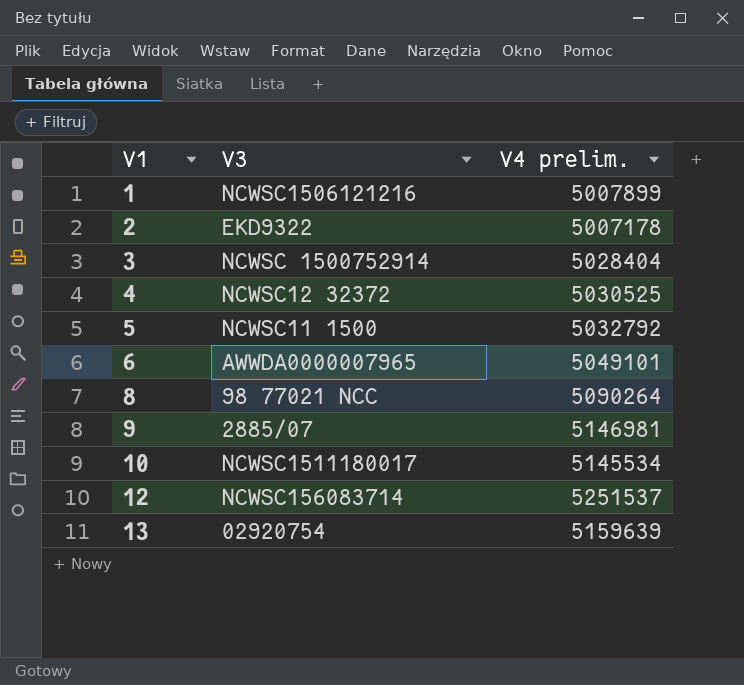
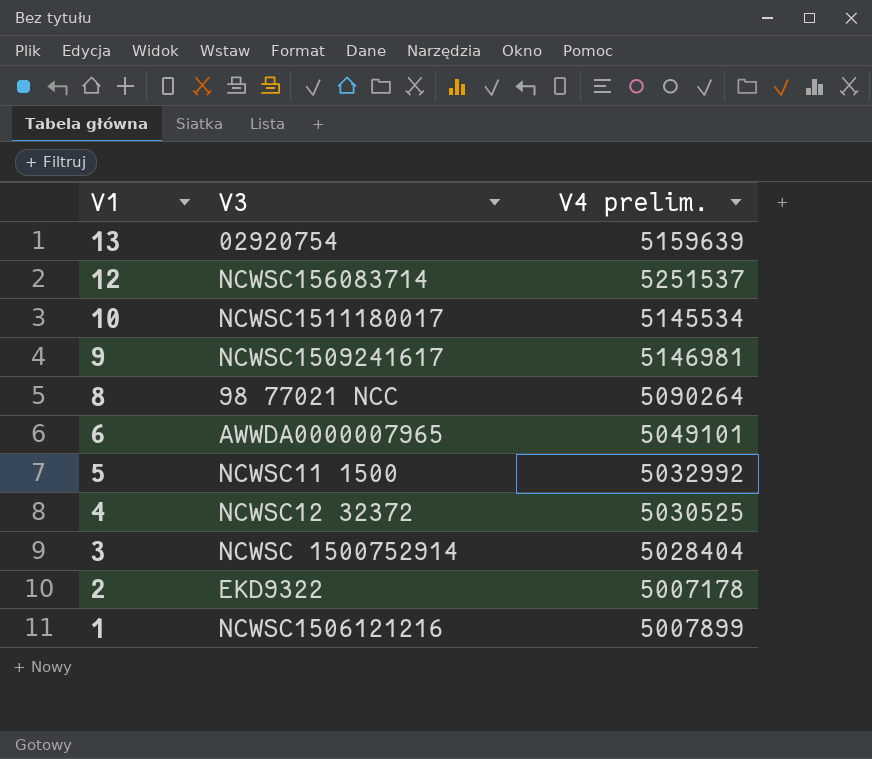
row order: V1 ascending -> V1 descending
9 | V3: 2885/07 -> NCWSC1509241617
5 | V4 prelim.: 5032792 -> 5032992

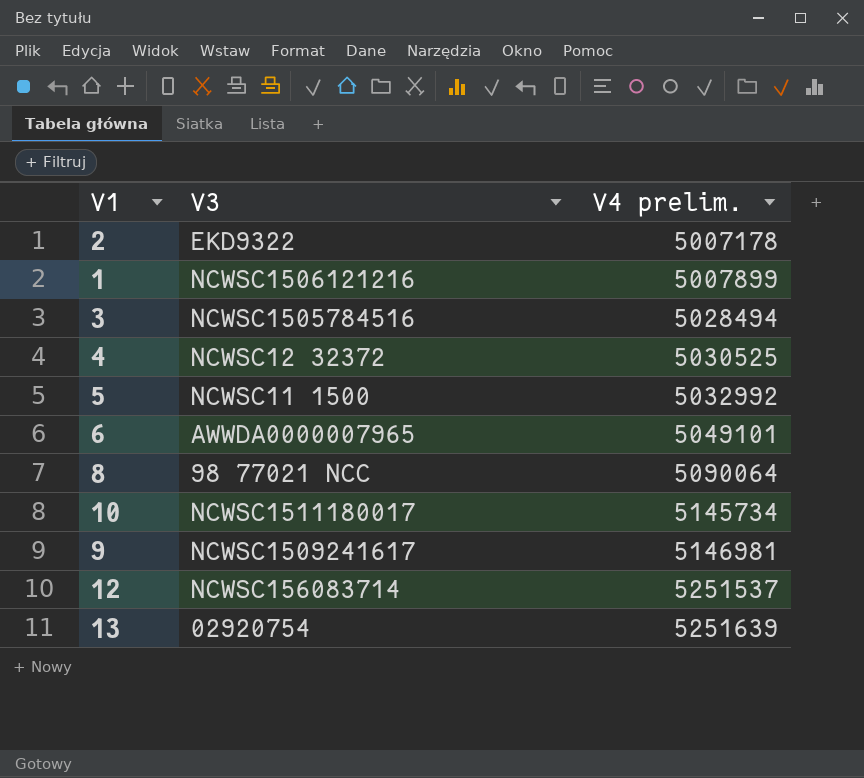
row order: V1 descending -> V4 prelim. ascending
3 | V3: NCWSC 1500752914 -> NCWSC1505784516
3 | V4 prelim.: 5028404 -> 5028494
8 | V4 prelim.: 5090264 -> 5090064
10 | V4 prelim.: 5145534 -> 5145734
13 | V4 prelim.: 5159639 -> 5251639

